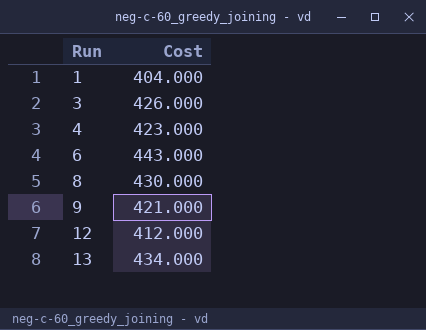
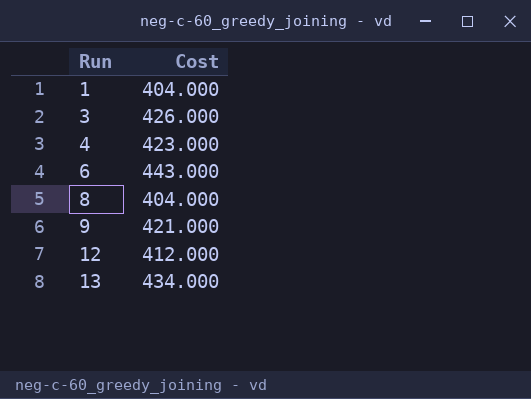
8 | Cost: 430.000 -> 404.000

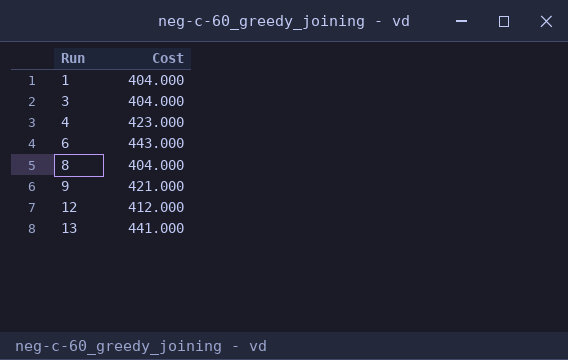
3 | Cost: 426.000 -> 404.000
13 | Cost: 434.000 -> 441.000

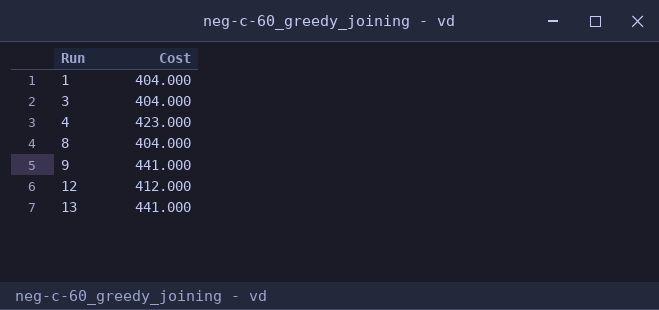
row 6: 443.000 -> none
9 | Cost: 421.000 -> 441.000

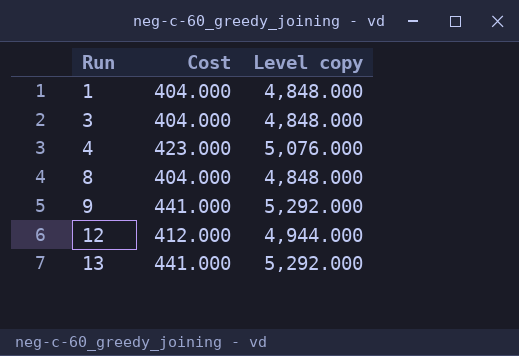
column Level copy | formula: none -> [Cost] * 12

